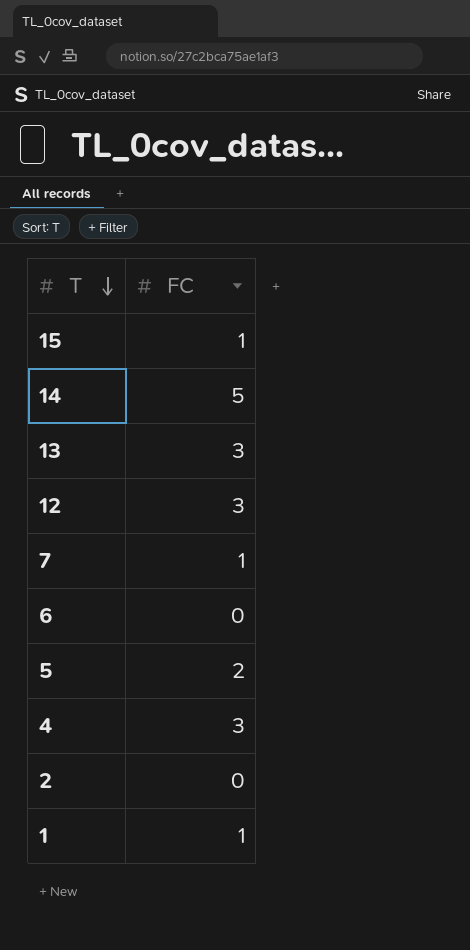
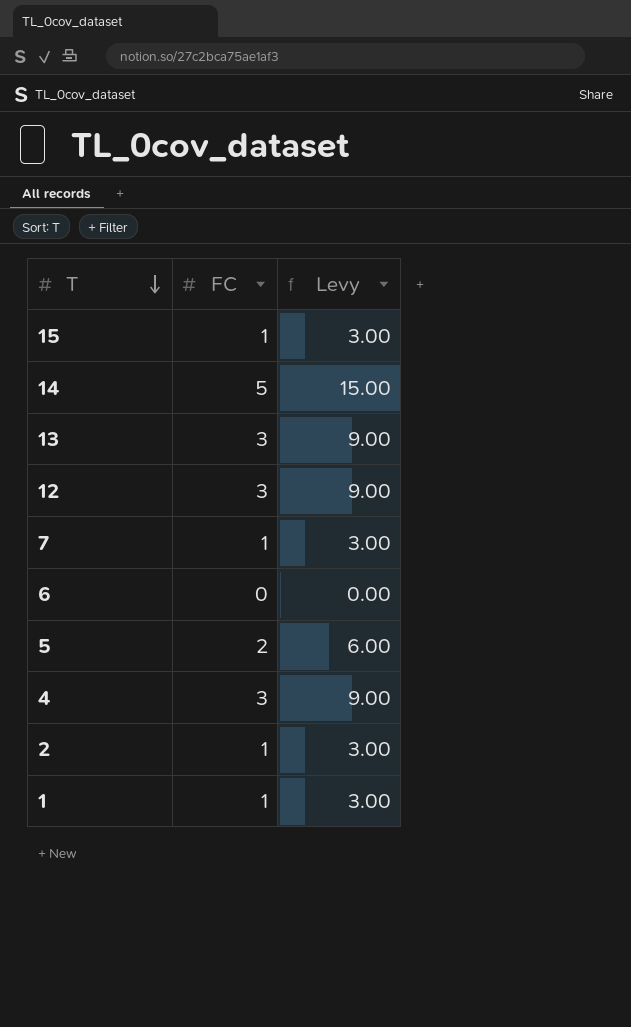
column Levy | formula: none -> [FC] * 3
2 | FC: 0 -> 1

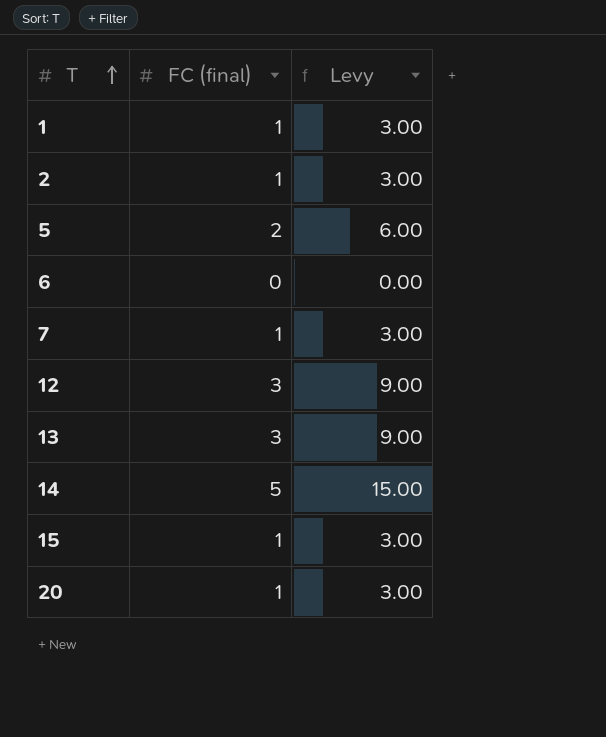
row order: T descending -> T ascending
column name: FC -> FC (final)
row 4: 3 | 9.00 -> none
row 20: none -> 1 | 3.00

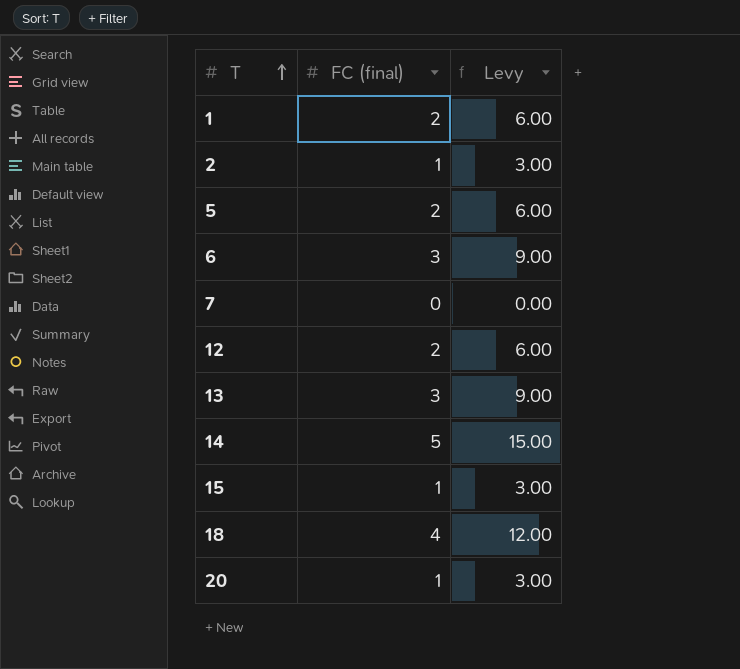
1 | FC (final): 1 -> 2
1 | Levy: 3.00 -> 6.00
6 | FC (final): 0 -> 3
6 | Levy: 0.00 -> 9.00
7 | FC (final): 1 -> 0
7 | Levy: 3.00 -> 0.00
12 | FC (final): 3 -> 2
12 | Levy: 9.00 -> 6.00
row 18: none -> 4 | 12.00

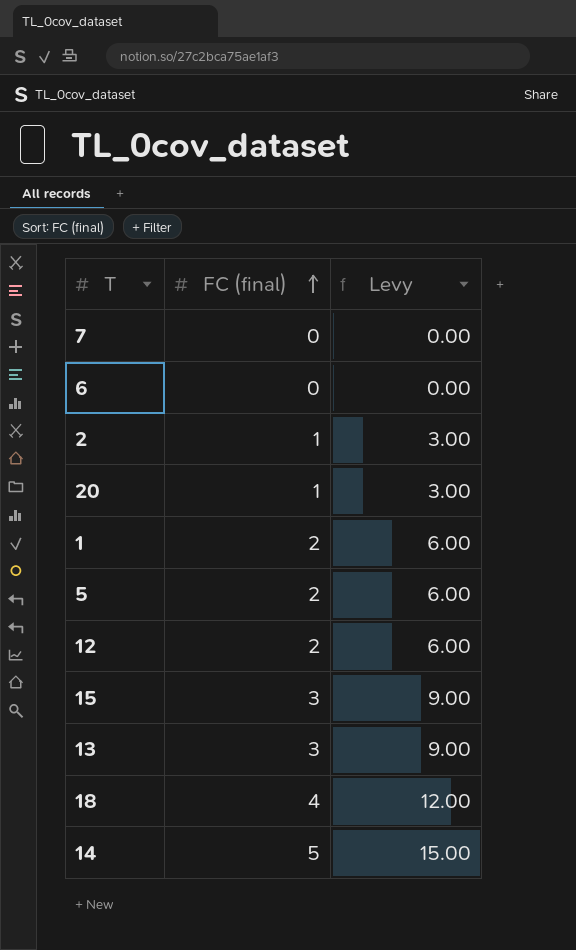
row order: T ascending -> FC (final) ascending
6 | FC (final): 3 -> 0
6 | Levy: 9.00 -> 0.00
15 | FC (final): 1 -> 3
15 | Levy: 3.00 -> 9.00

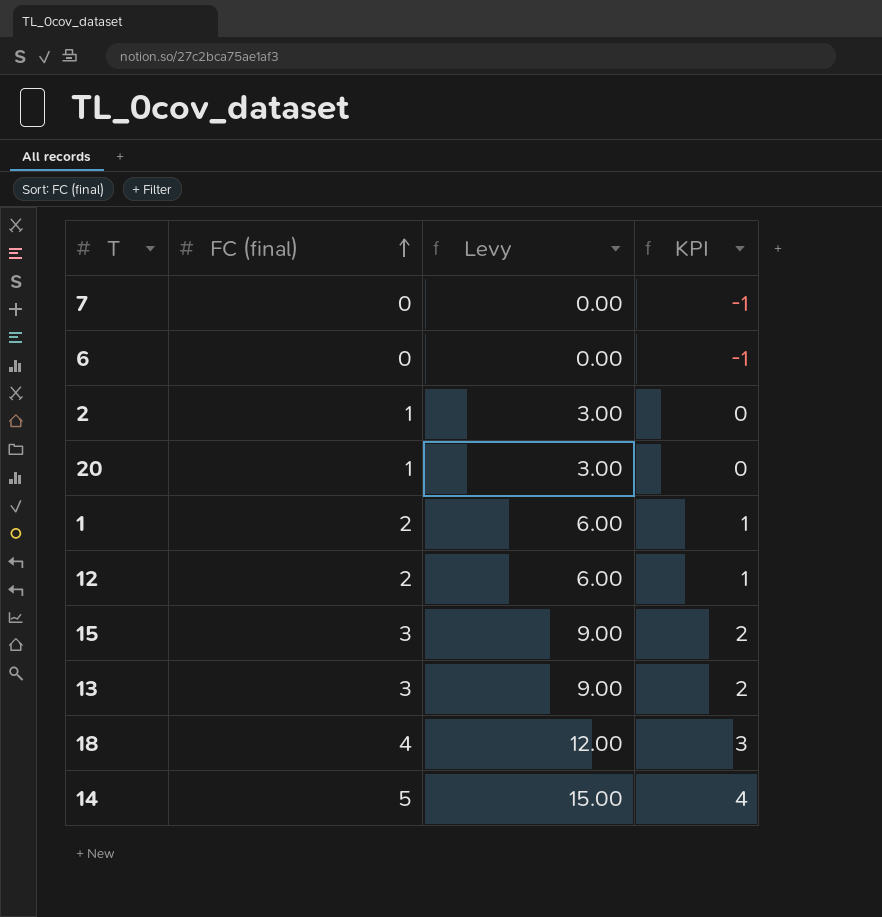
column KPI | formula: none -> [FC (final)] - 1
row 5: 2 | 6.00 -> none

